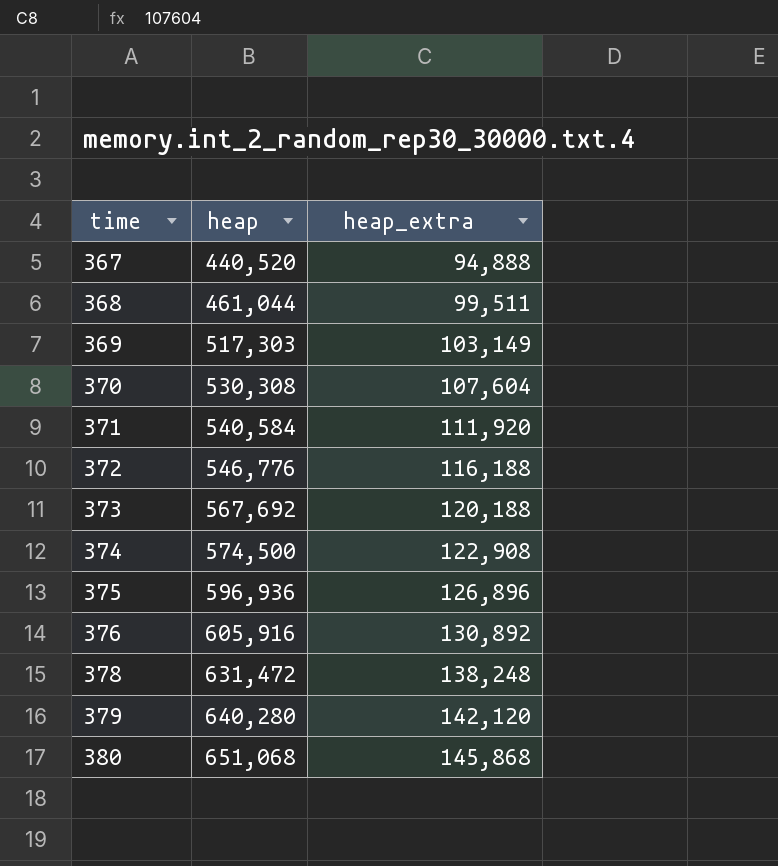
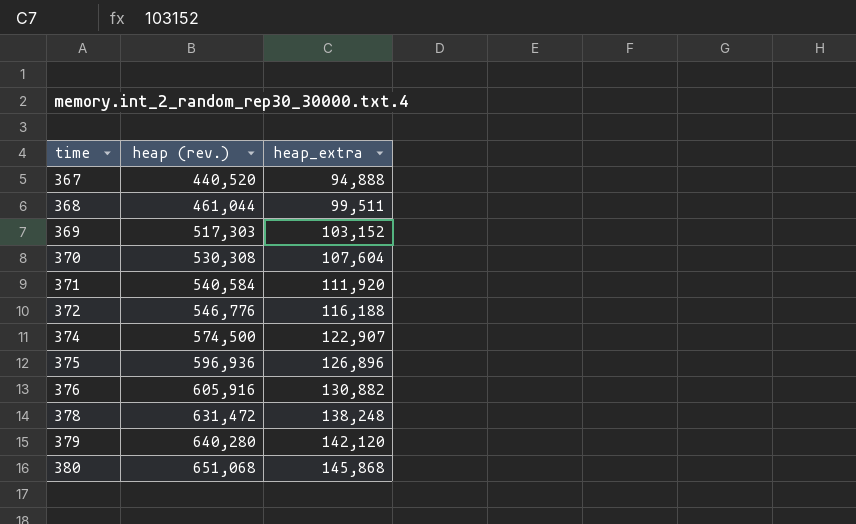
column name: heap -> heap (rev.)
row 373: 567,692 | 120,188 -> none
369 | heap_extra: 103,149 -> 103,152
374 | heap_extra: 122,908 -> 122,907
376 | heap_extra: 130,892 -> 130,882

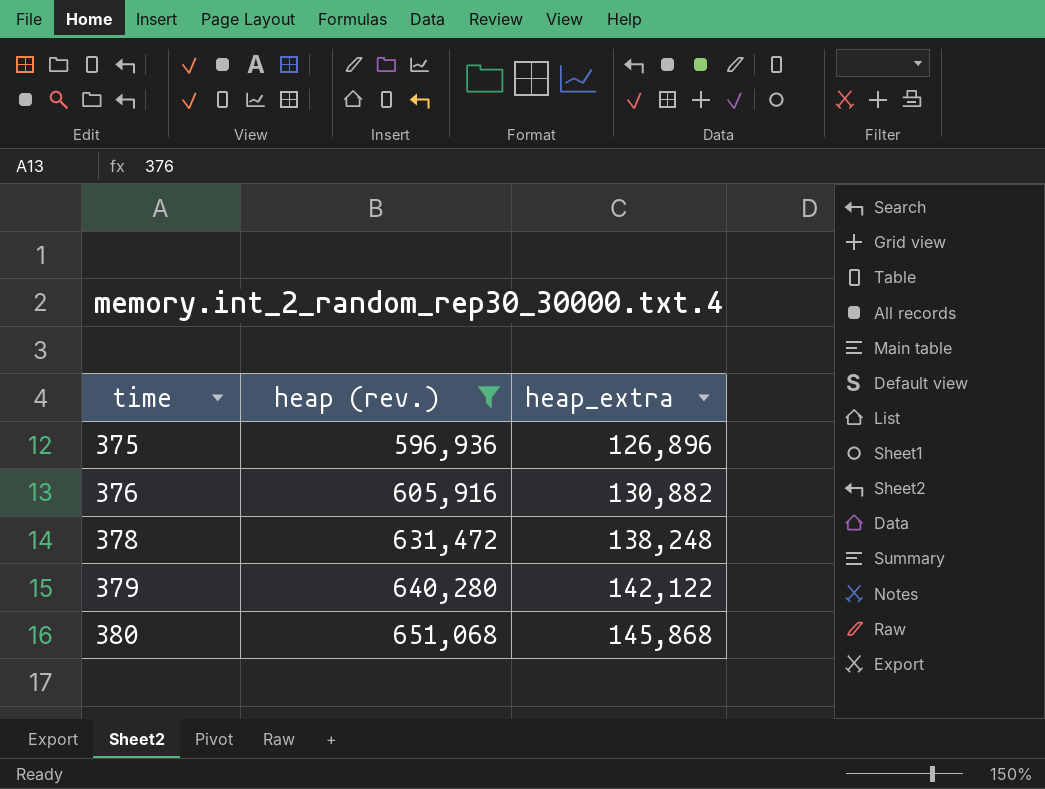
filter: none -> heap (rev.) >= 596,936
379 | heap_extra: 142,120 -> 142,122

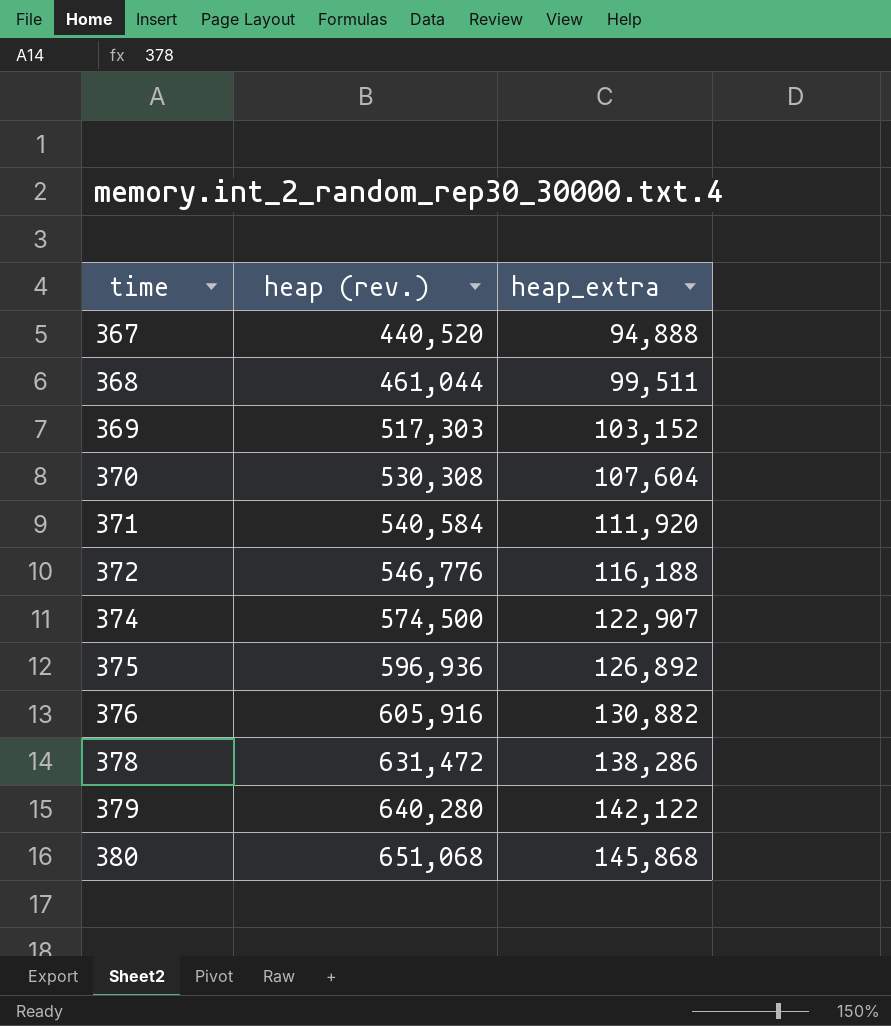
filter: heap (rev.) >= 596,936 -> none
375 | heap_extra: 126,896 -> 126,892
378 | heap_extra: 138,248 -> 138,286

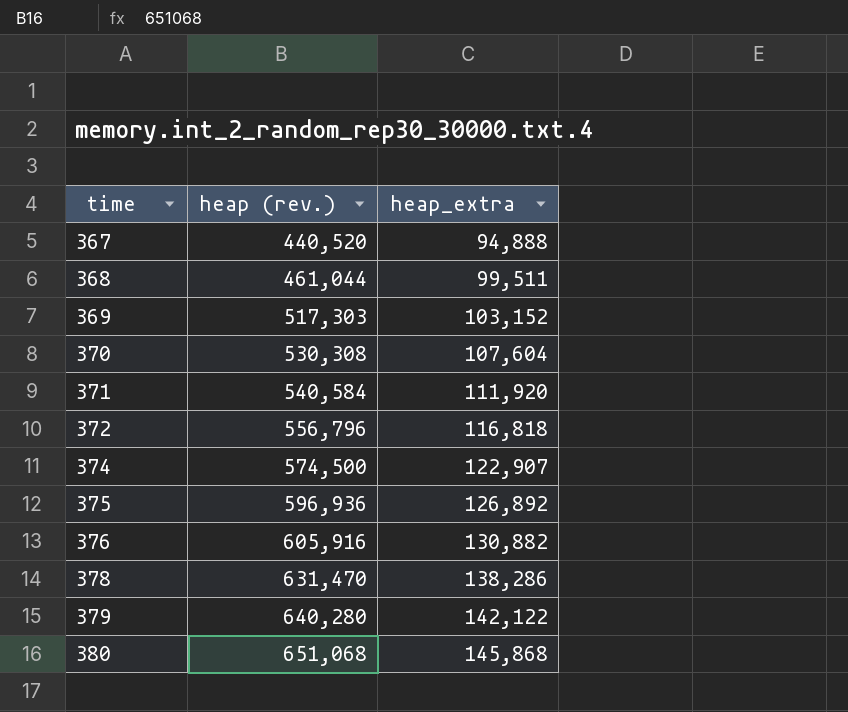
372 | heap (rev.): 546,776 -> 556,796
372 | heap_extra: 116,188 -> 116,818
378 | heap (rev.): 631,472 -> 631,470

